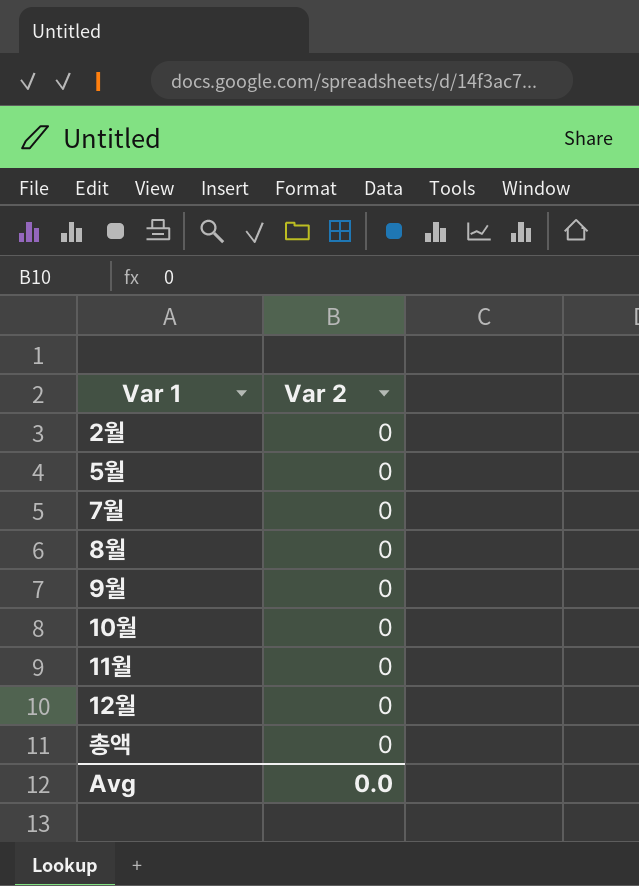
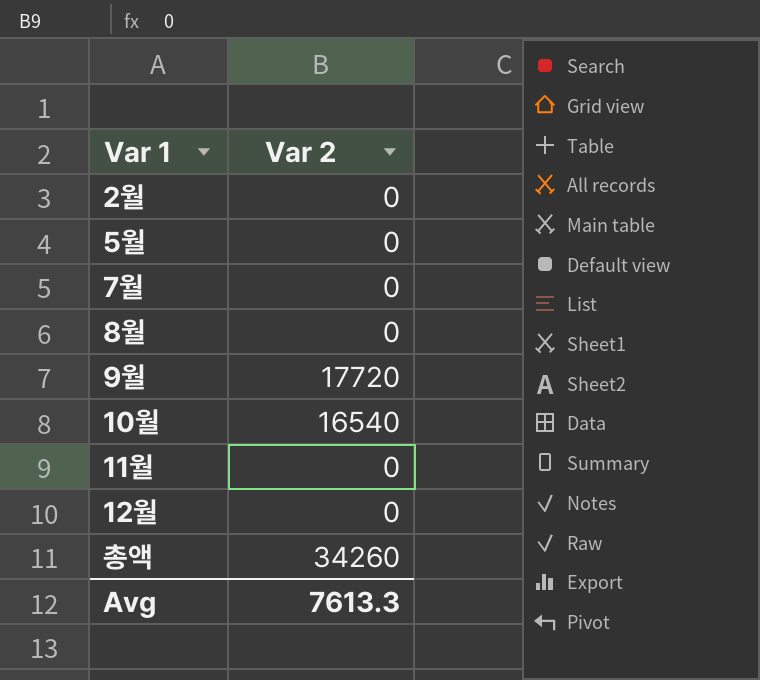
9월 | Var 2: 0 -> 17720
10월 | Var 2: 0 -> 16540
총액 | Var 2: 0 -> 34260
Avg | Var 2: 0.0 -> 7613.3

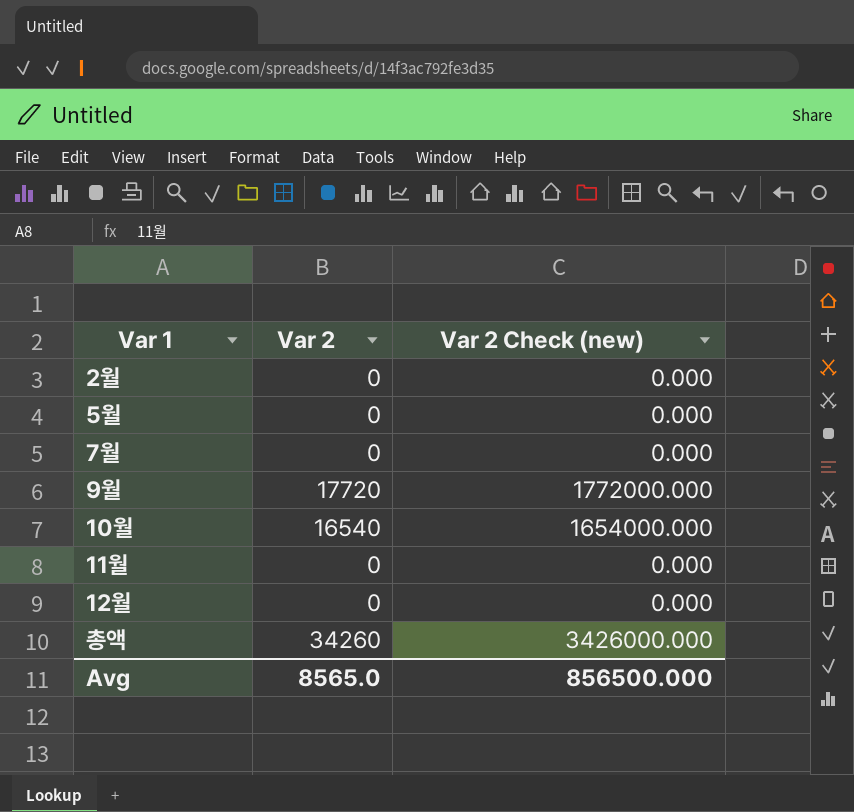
column Var 2 Check (new) | formula: none -> [Var 2] * 100
row 8월: 0 -> none
Avg | Var 2: 7613.3 -> 8565.0

